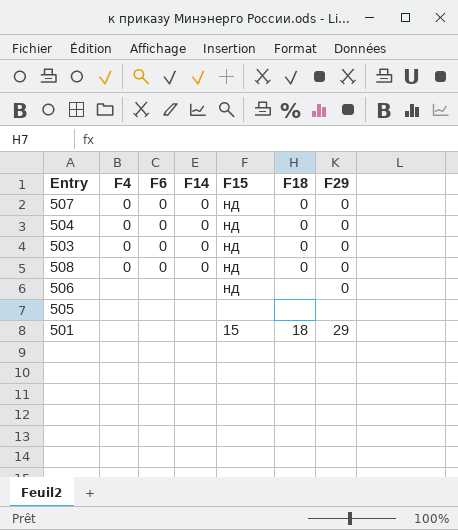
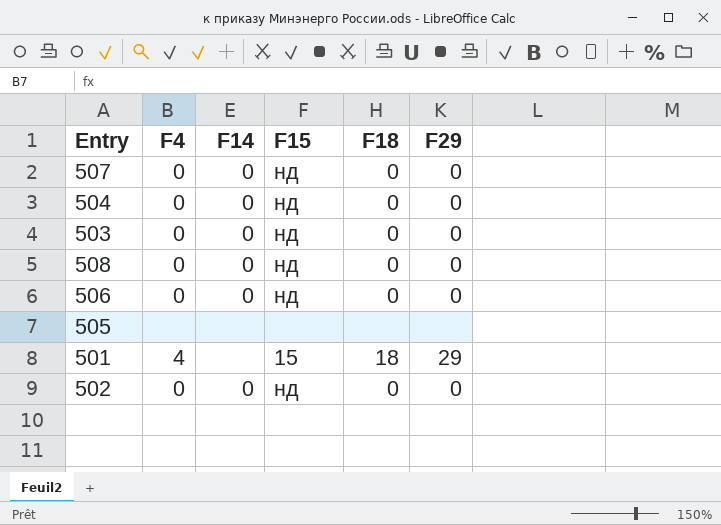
column F6 | position: 3 -> none
506 | F4: none -> 0
506 | F14: none -> 0
506 | F18: none -> 0
501 | F4: none -> 4
row 502: none -> 0 | 0 | нд | 0 | 0

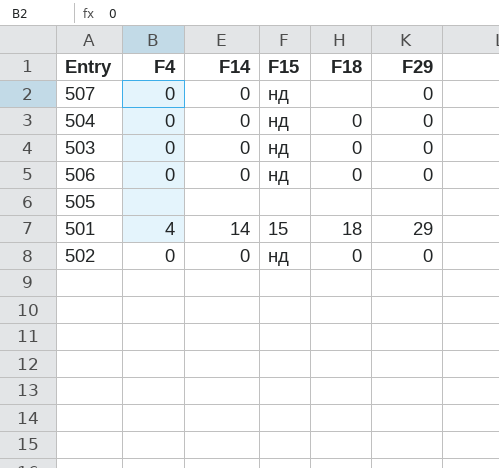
row 508: 0 | 0 | нд | 0 | 0 -> none
507 | F18: 0 -> none
501 | F14: none -> 14

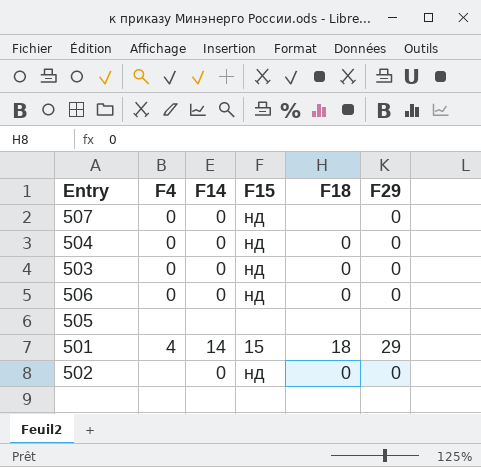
502 | F4: 0 -> none

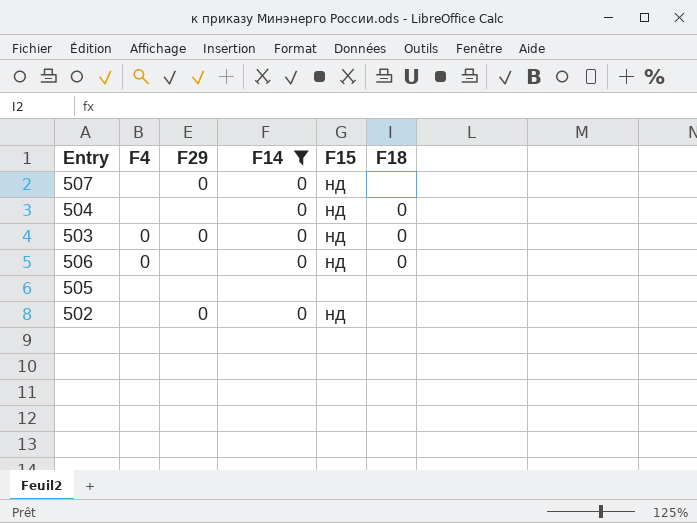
filter: none -> F14 != 14
column F29 | position: 6 -> 3
507 | F4: 0 -> none
504 | F4: 0 -> none
504 | F29: 0 -> none
506 | F29: 0 -> none
502 | F18: 0 -> none

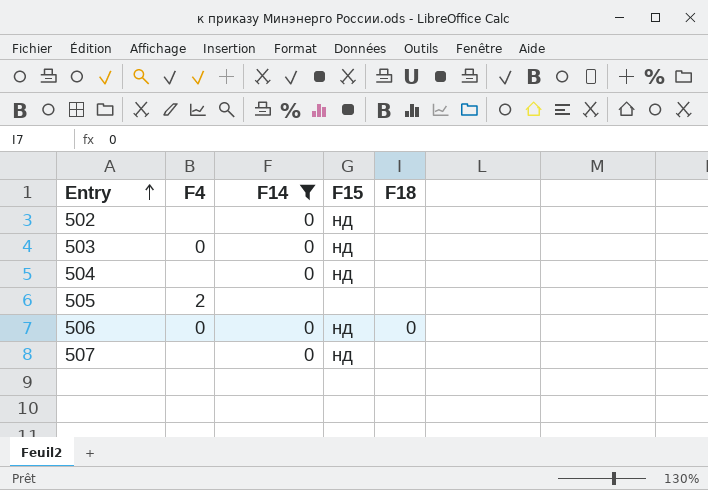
row order: none -> Entry ascending
column F29 | position: 3 -> none
503 | F18: 0 -> none
504 | F18: 0 -> none
505 | F4: none -> 2

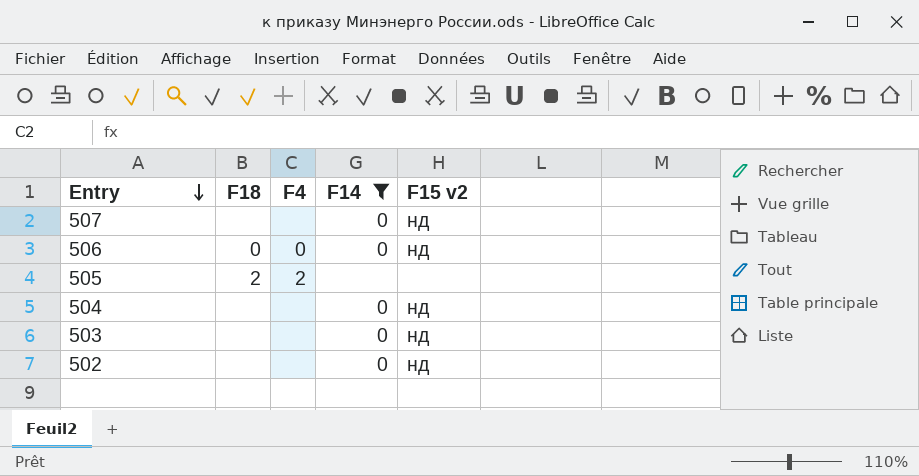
row order: Entry ascending -> Entry descending
column F18 | position: 5 -> 2
column name: F15 -> F15 v2
505 | F18: none -> 2
503 | F4: 0 -> none

